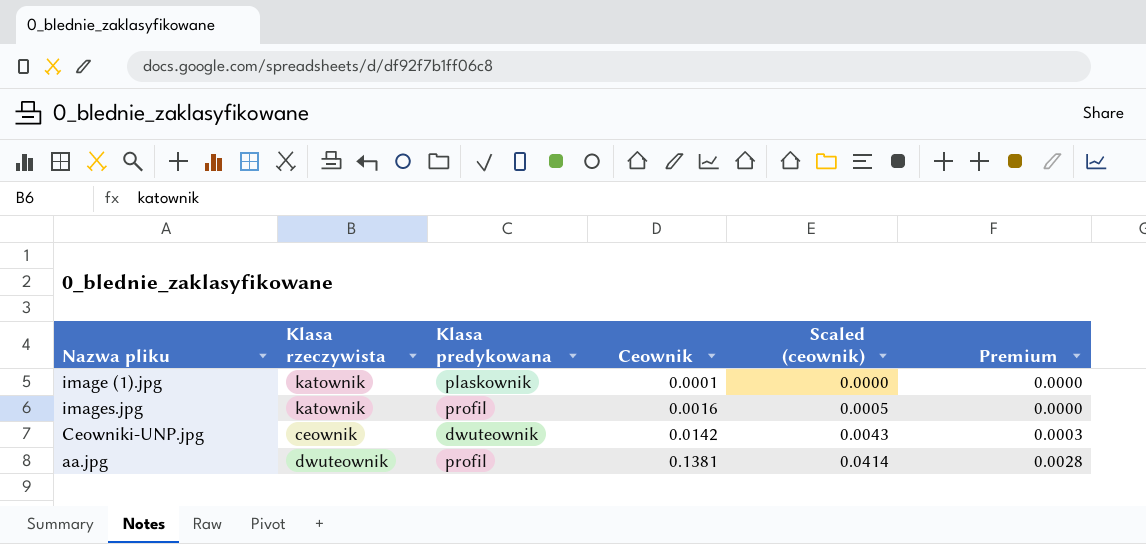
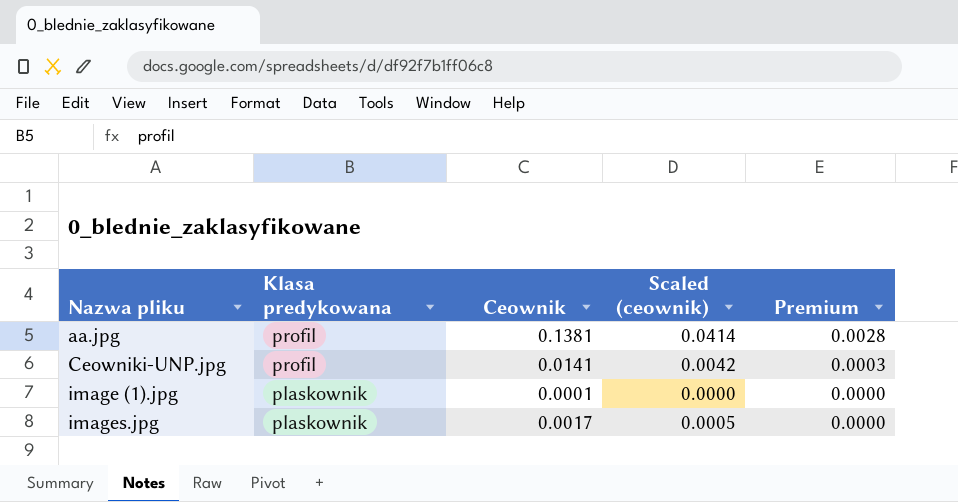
row order: Ceownik ascending -> Nazwa pliku ascending
column Klasa rzeczywista | position: 2 -> none
Ceowniki-UNP.jpg | Klasa predykowana: dwuteownik -> profil
Ceowniki-UNP.jpg | Ceownik: 0.0142 -> 0.0141
Ceowniki-UNP.jpg | Scaled (ceownik): 0.0043 -> 0.0042
images.jpg | Klasa predykowana: profil -> plaskownik
images.jpg | Ceownik: 0.0016 -> 0.0017

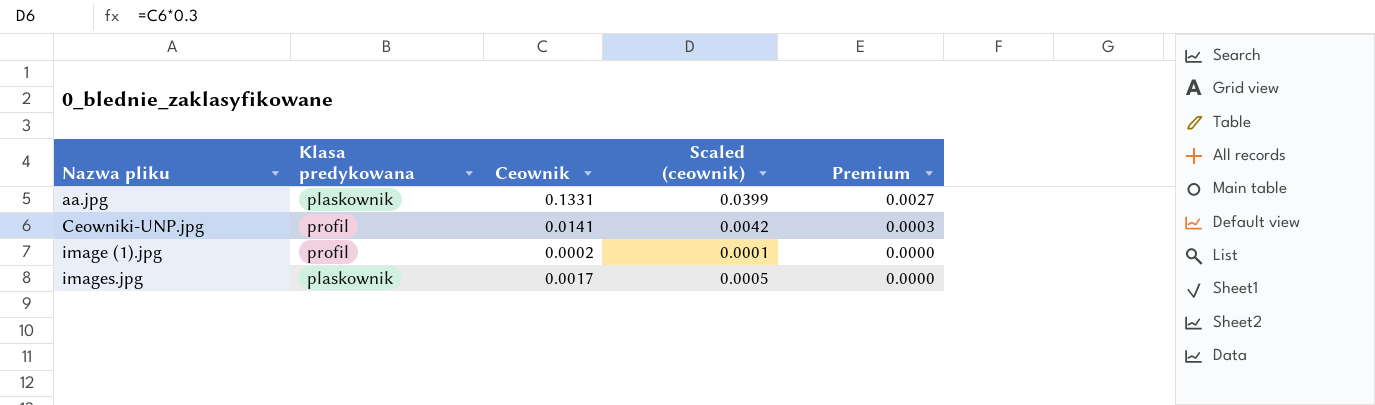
aa.jpg | Klasa predykowana: profil -> plaskownik
aa.jpg | Ceownik: 0.1381 -> 0.1331
aa.jpg | Scaled (ceownik): 0.0414 -> 0.0399
aa.jpg | Premium: 0.0028 -> 0.0027
image (1).jpg | Klasa predykowana: plaskownik -> profil
image (1).jpg | Ceownik: 0.0001 -> 0.0002
image (1).jpg | Scaled (ceownik): 0.0000 -> 0.0001

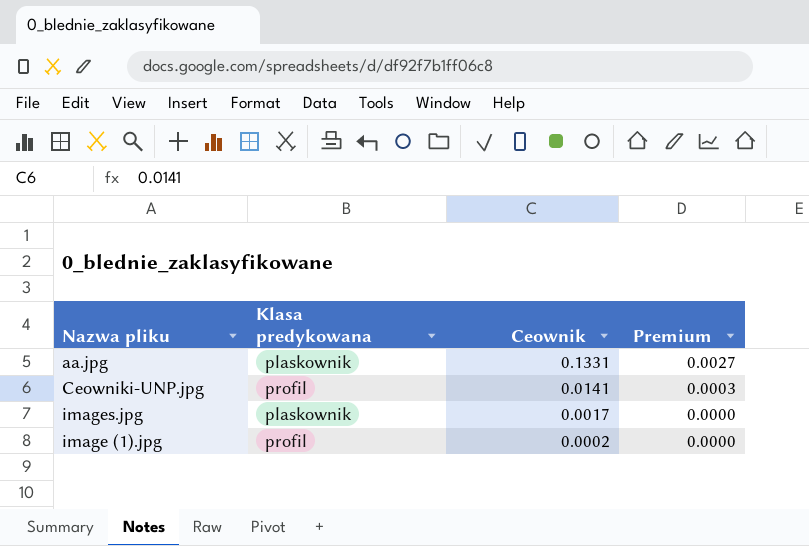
row order: Nazwa pliku ascending -> Ceownik descending
column Scaled (ceownik) | formula: [Ceownik] * 0.3 -> none

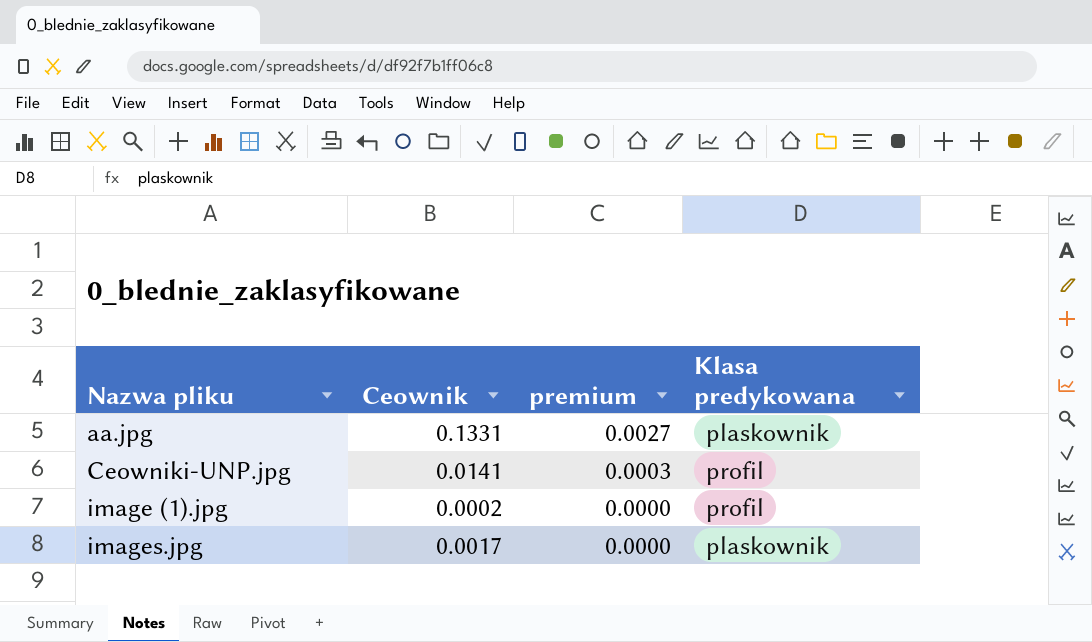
row order: Ceownik descending -> Nazwa pliku ascending
column name: Premium -> premium
column Klasa predykowana | position: 2 -> 4

